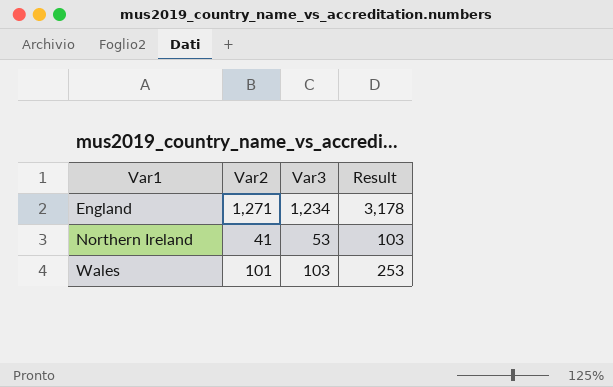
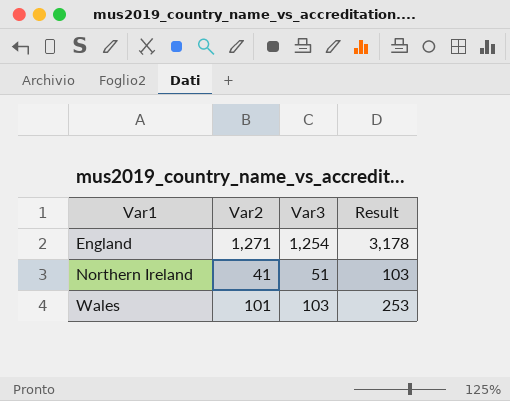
England | Var3: 1,234 -> 1,254
Northern Ireland | Var3: 53 -> 51

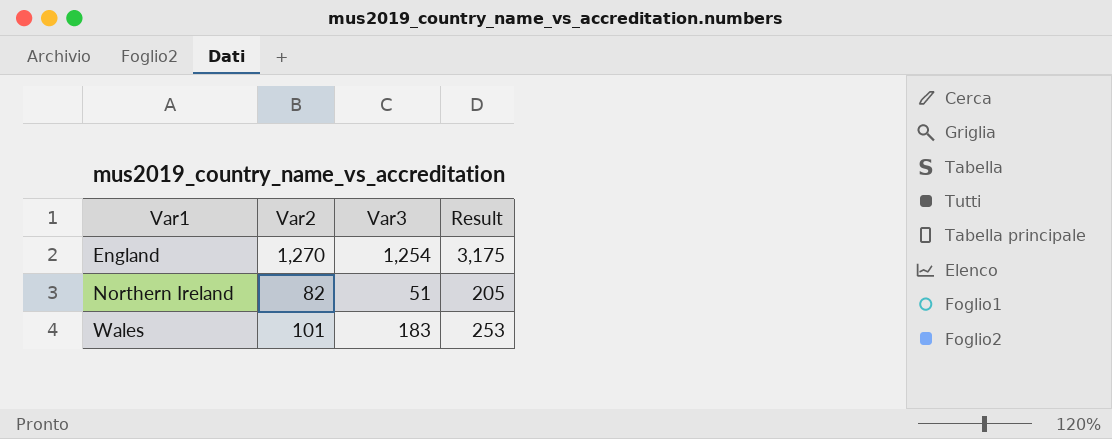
England | Var2: 1,271 -> 1,270
England | Result: 3,178 -> 3,175
Northern Ireland | Var2: 41 -> 82
Northern Ireland | Result: 103 -> 205
Wales | Var3: 103 -> 183

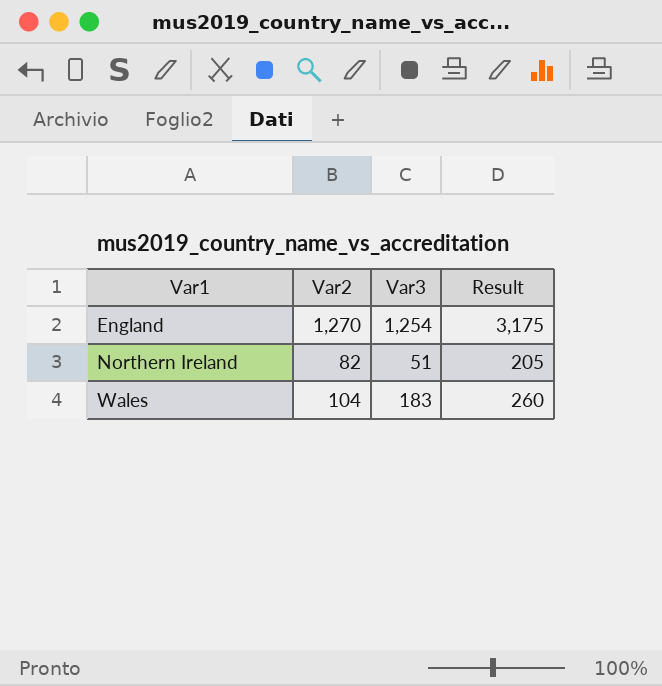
Wales | Var2: 101 -> 104
Wales | Result: 253 -> 260

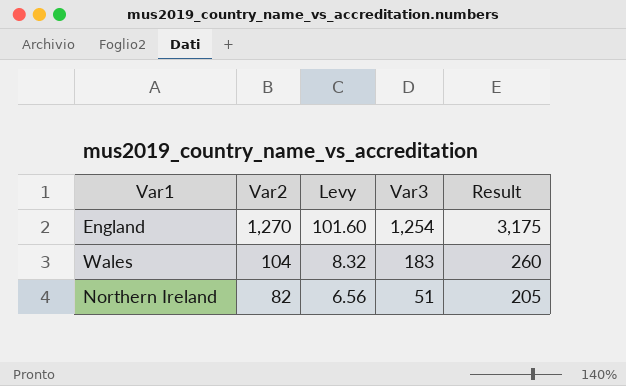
row order: Var1 ascending -> Var2 descending
column Levy | formula: none -> [Var2] * 0.08

